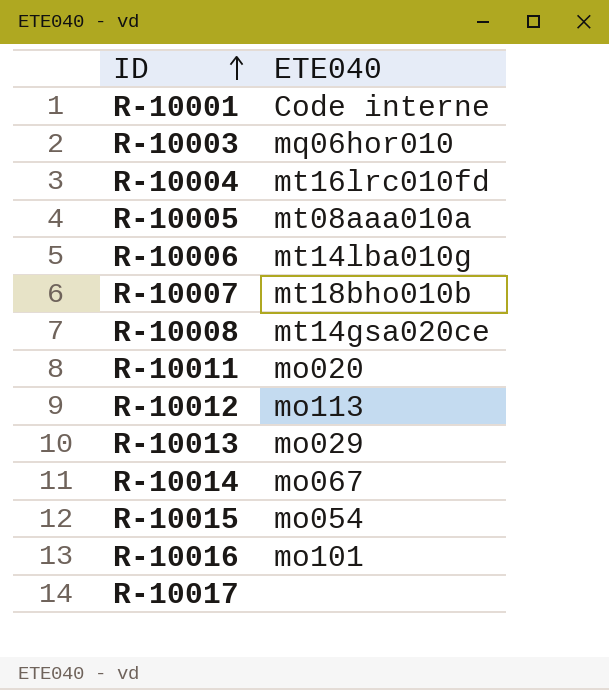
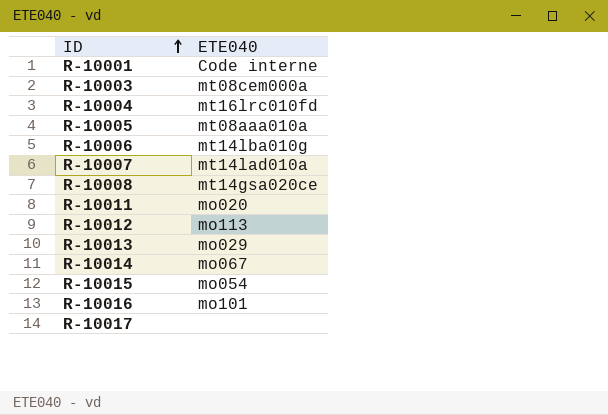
R-10003 | ETE040: mq06hor010 -> mt08cem000a
R-10007 | ETE040: mt18bho010b -> mt14lad010a

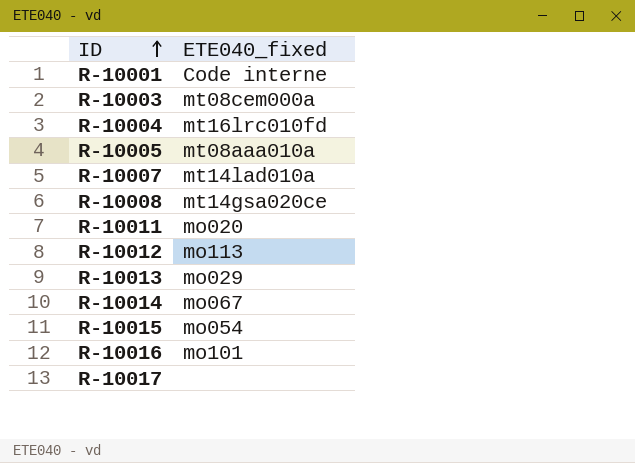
column name: ETE040 -> ETE040_fixed
row R-10006: mt14lba010g -> none

